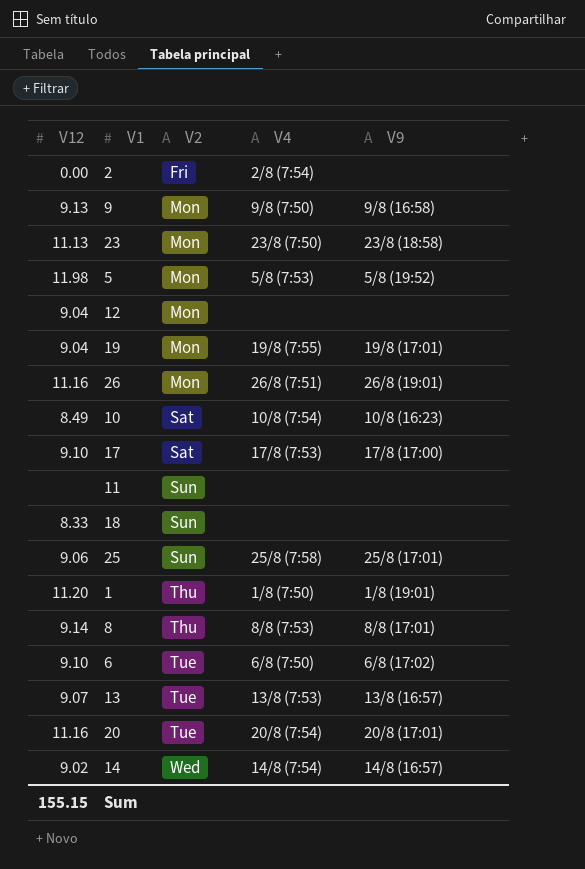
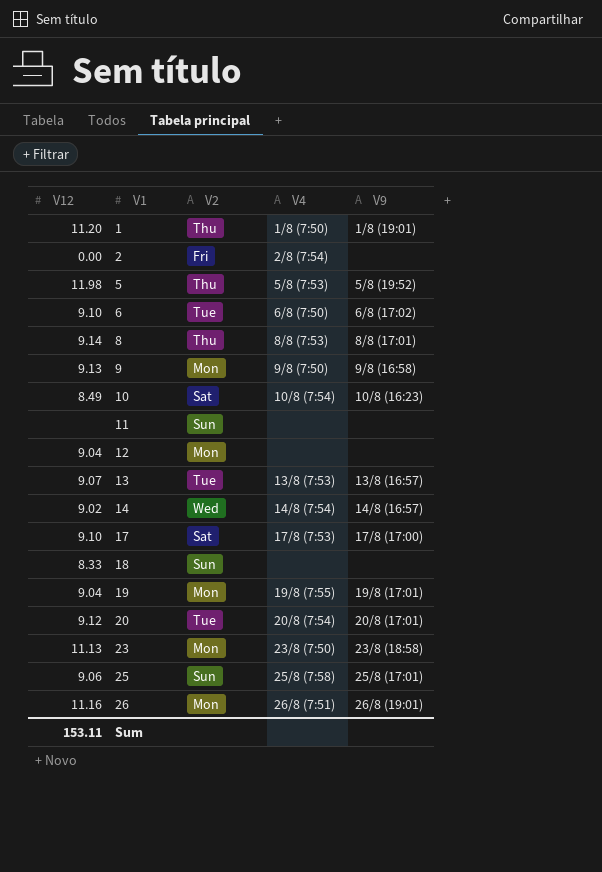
row order: V2 ascending -> V1 ascending
5 | V2: Mon -> Thu
20 | V12: 11.16 -> 9.12
Sum | V12: 155.15 -> 153.11

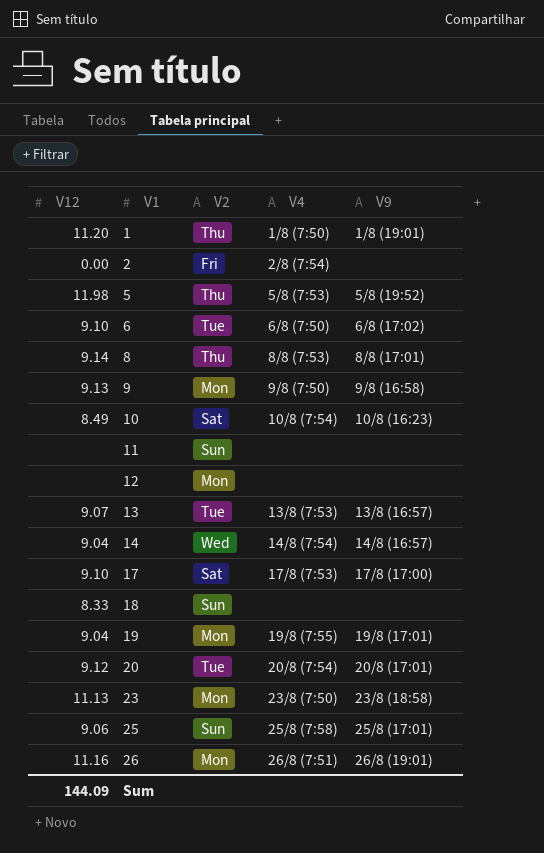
12 | V12: 9.04 -> none
14 | V12: 9.02 -> 9.04
Sum | V12: 153.11 -> 144.09

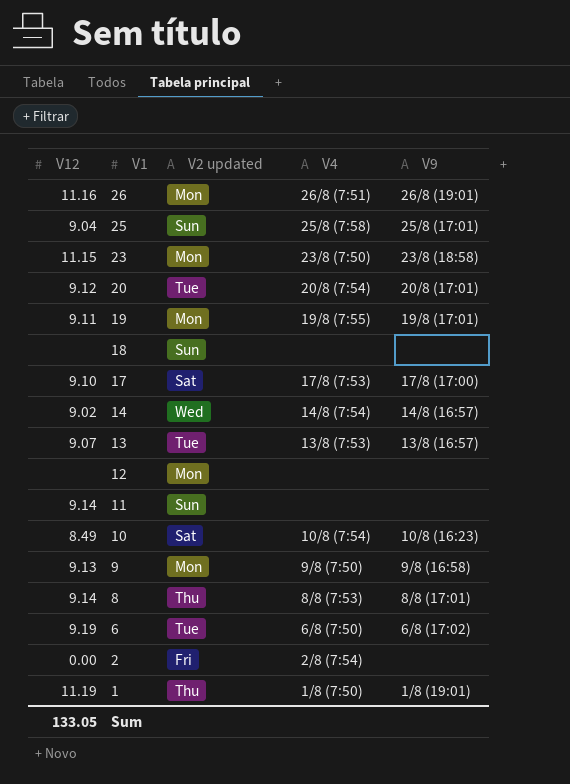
row order: V1 ascending -> V1 descending
column name: V2 -> V2 updated
row 5: 11.98 | Thu | 5/8 (7:53) | 5/8 (19:52) -> none
25 | V12: 9.06 -> 9.04
23 | V12: 11.13 -> 11.15
19 | V12: 9.04 -> 9.11
18 | V12: 8.33 -> none
14 | V12: 9.04 -> 9.02
11 | V12: none -> 9.14
6 | V12: 9.10 -> 9.19
1 | V12: 11.20 -> 11.19
Sum | V12: 144.09 -> 133.05

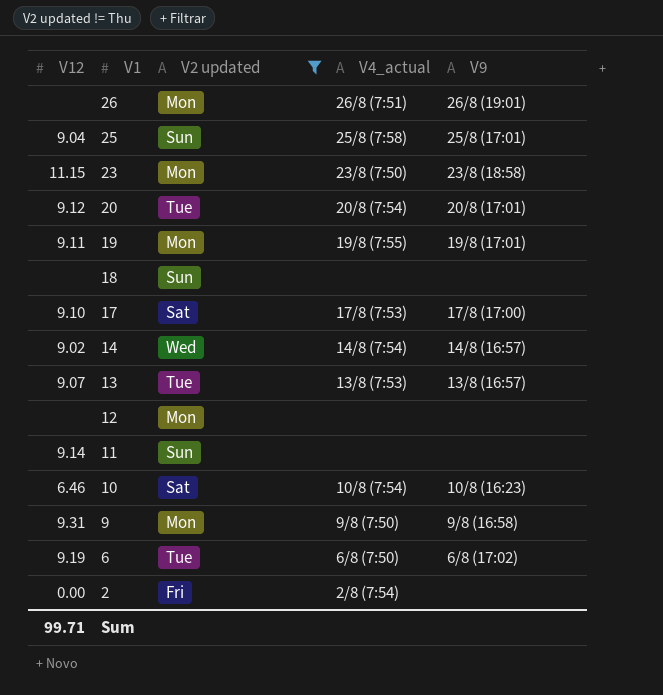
filter: none -> V2 updated != Thu
column name: V4 -> V4_actual
26 | V12: 11.16 -> none
10 | V12: 8.49 -> 6.46
9 | V12: 9.13 -> 9.31
Sum | V12: 133.05 -> 99.71

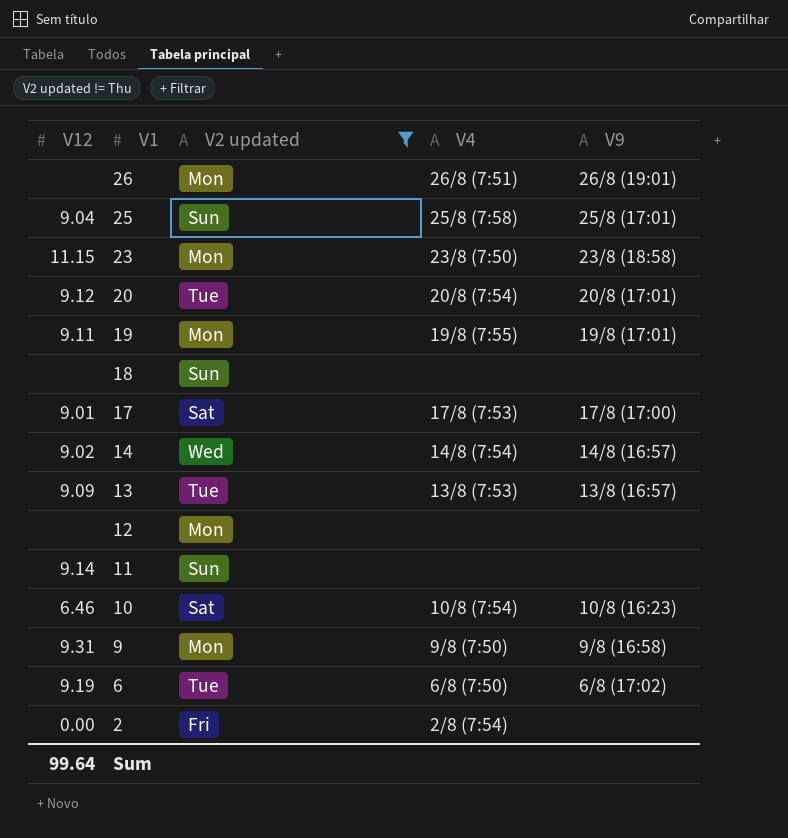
column name: V4_actual -> V4
17 | V12: 9.10 -> 9.01
13 | V12: 9.07 -> 9.09
Sum | V12: 99.71 -> 99.64

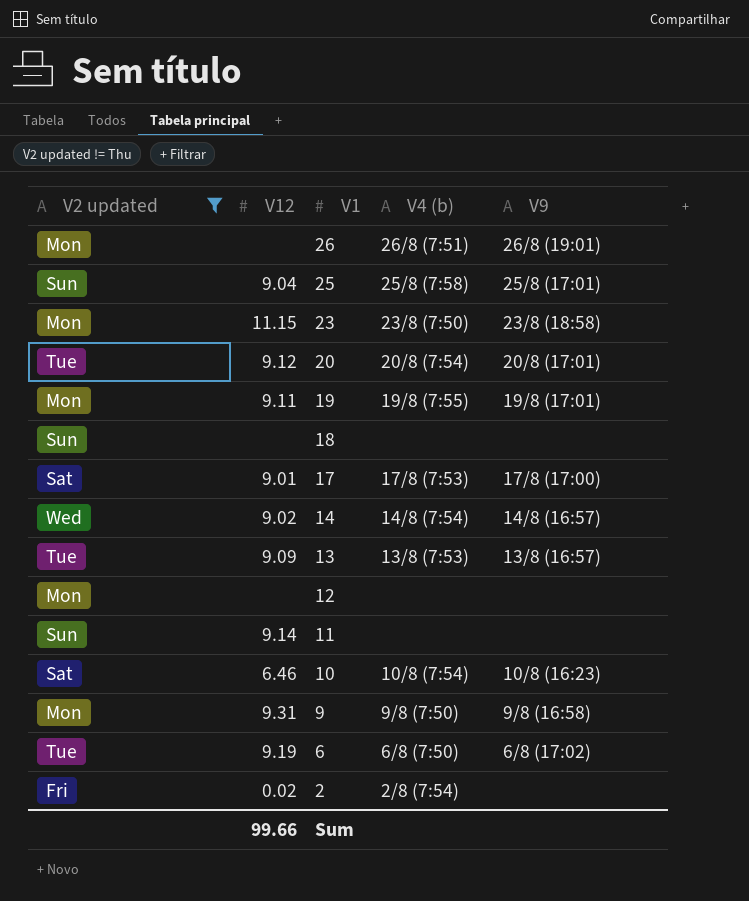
column V2 updated | position: 3 -> 1
column name: V4 -> V4 (b)
2 | V12: 0.00 -> 0.02
Sum | V12: 99.64 -> 99.66

